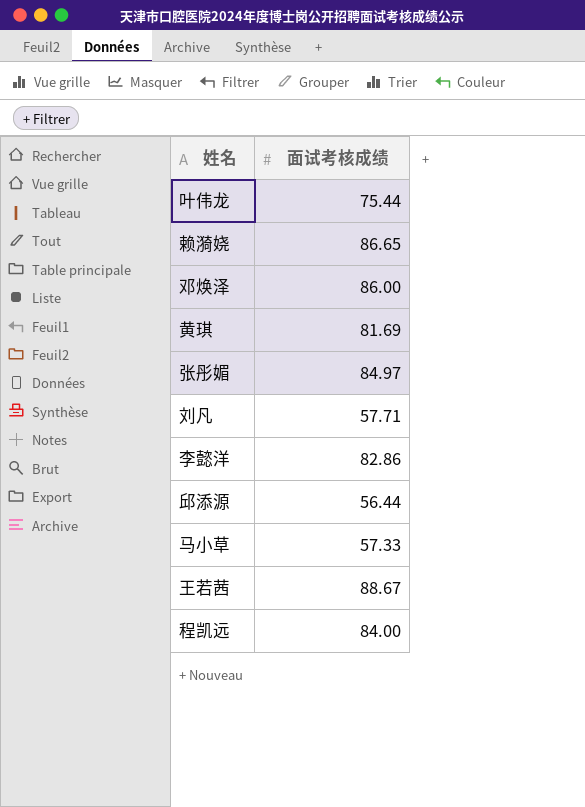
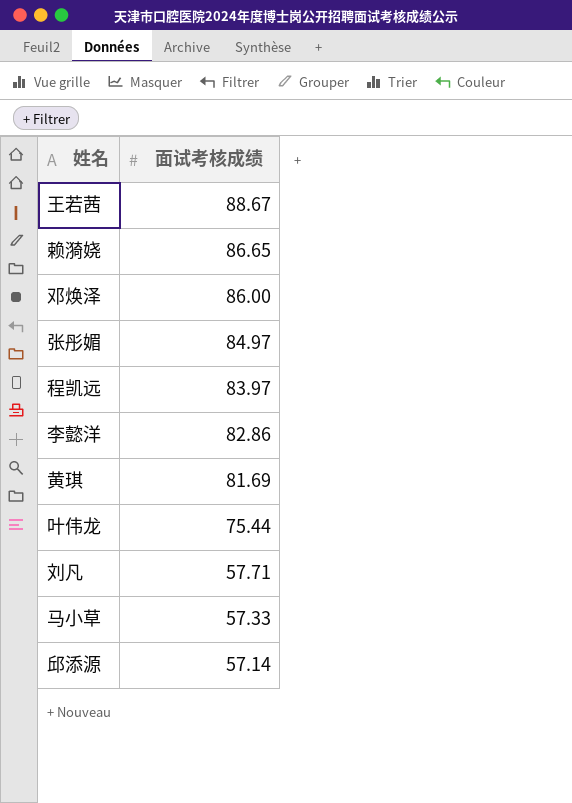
row order: none -> 面试考核成绩 descending
程凯远 | 面试考核成绩: 84.00 -> 83.97
邱添源 | 面试考核成绩: 56.44 -> 57.14

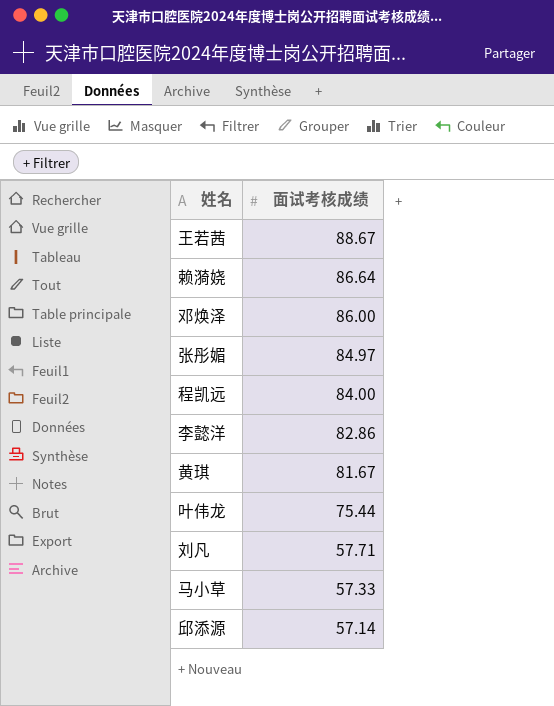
赖漪娆 | 面试考核成绩: 86.65 -> 86.64
程凯远 | 面试考核成绩: 83.97 -> 84.00
黄琪 | 面试考核成绩: 81.69 -> 81.67

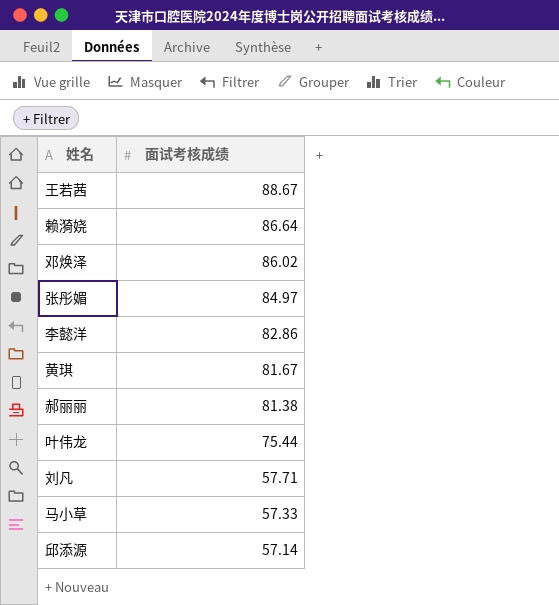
row 程凯远: 84.00 -> none
邓焕泽 | 面试考核成绩: 86.00 -> 86.02
row 郝丽丽: none -> 81.38

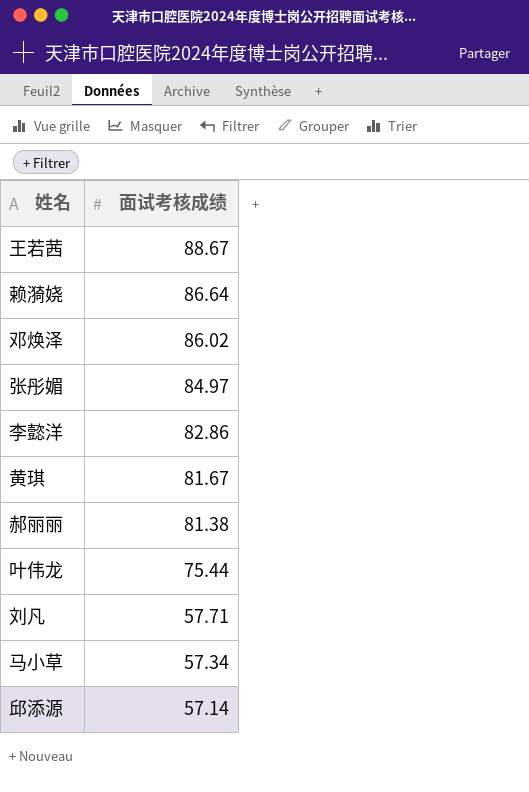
马小草 | 面试考核成绩: 57.33 -> 57.34

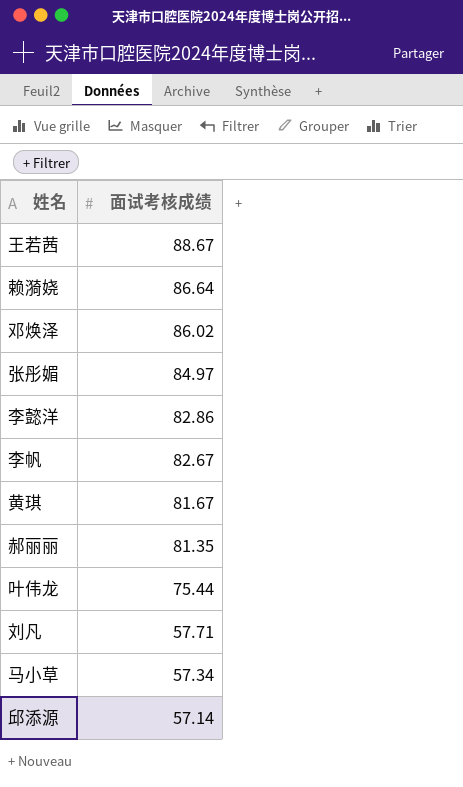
row 李帆: none -> 82.67
郝丽丽 | 面试考核成绩: 81.38 -> 81.35

